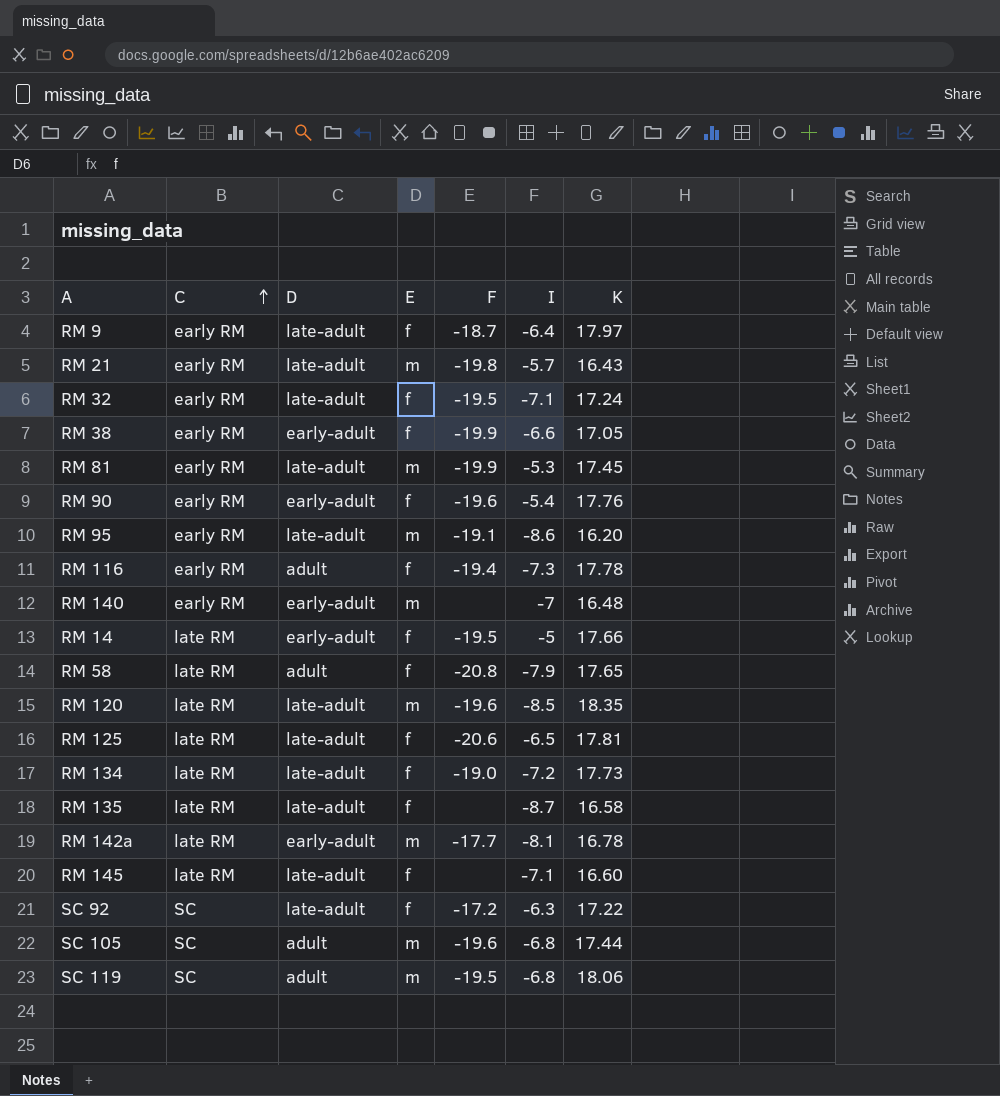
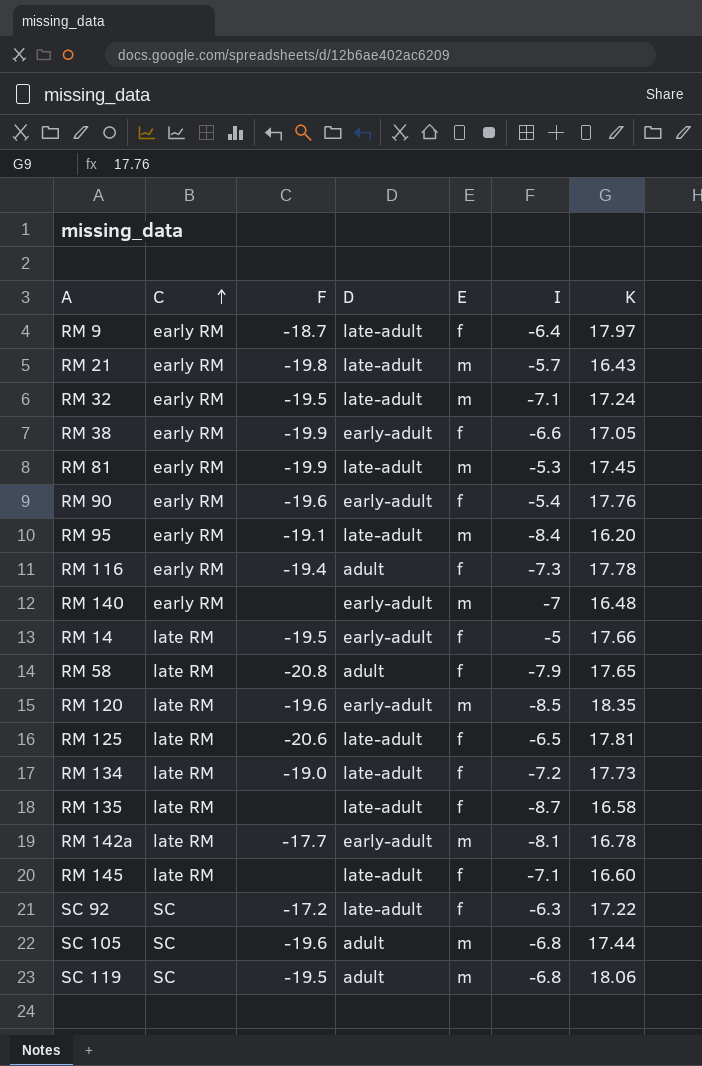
column F | position: 5 -> 3
RM 32 | E: f -> m
RM 95 | I: -8.6 -> -8.4
RM 120 | D: late-adult -> early-adult

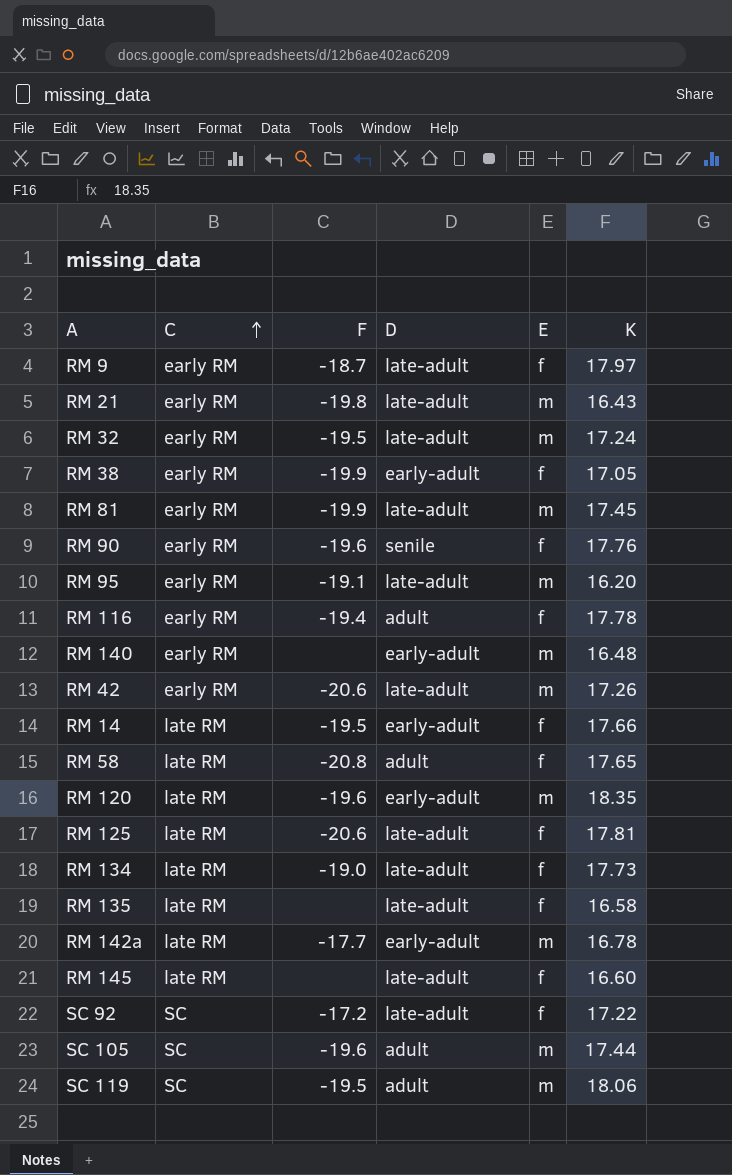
column I | position: 6 -> none
RM 90 | D: early-adult -> senile
row RM 42: none -> early RM | -20.6 | late-adult | m | 17.26

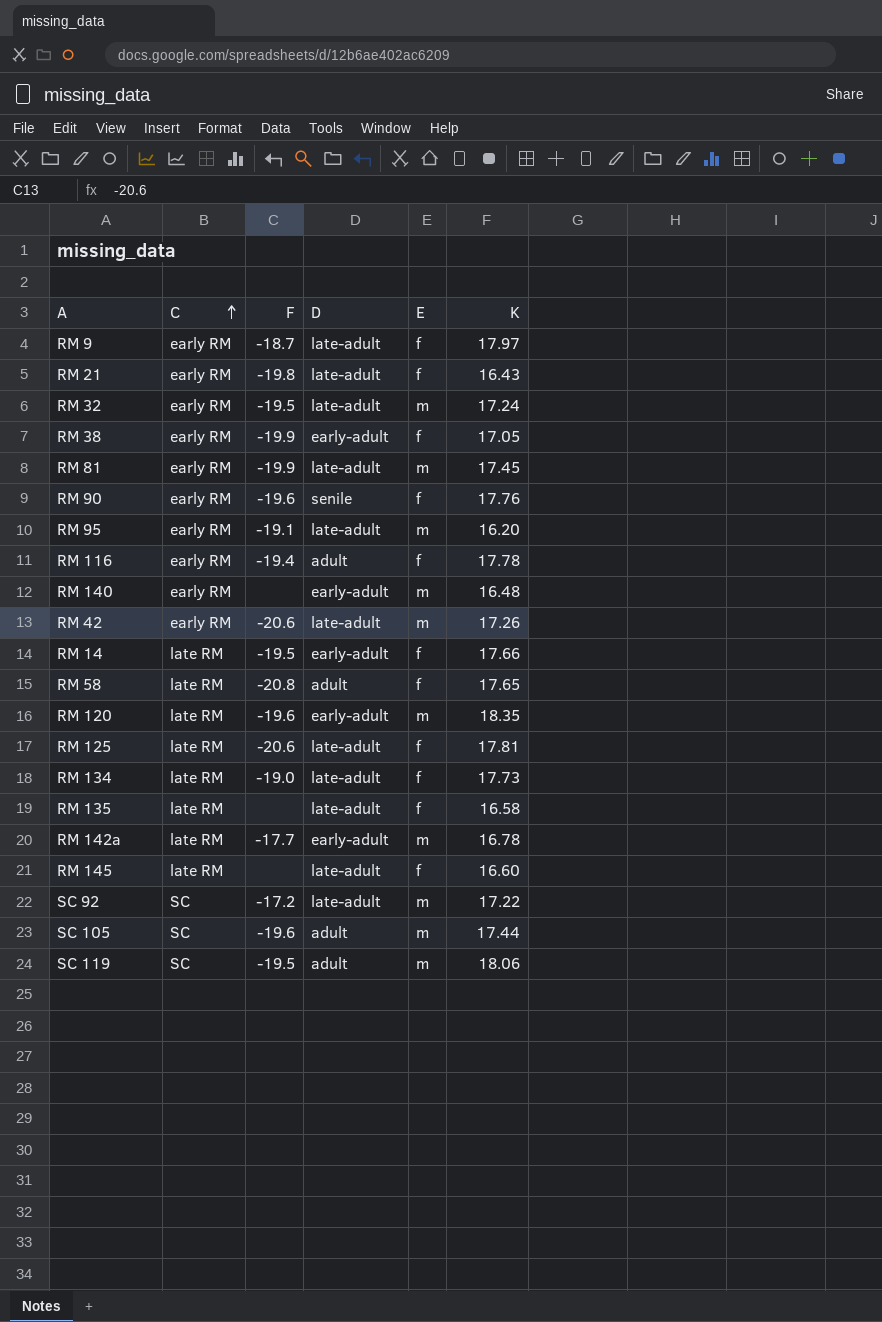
RM 21 | E: m -> f
SC 92 | E: f -> m

